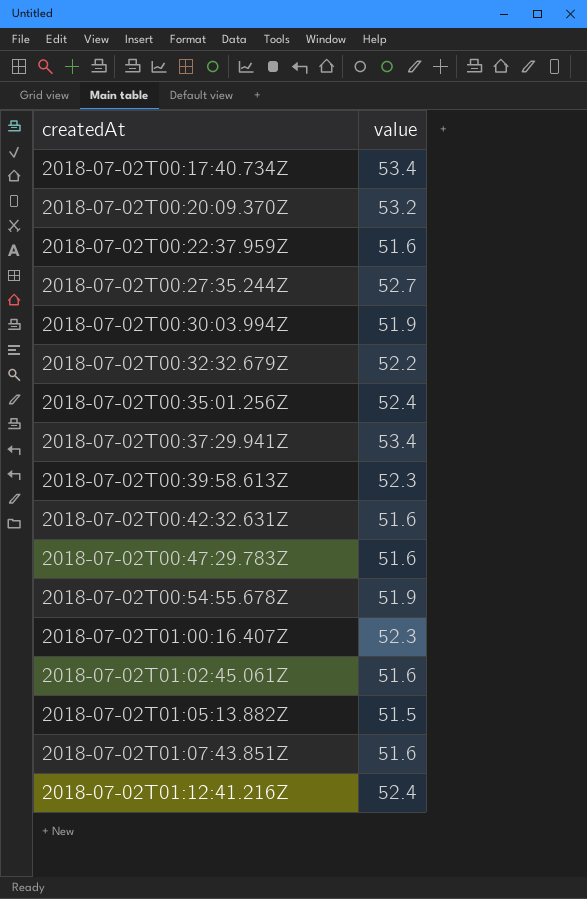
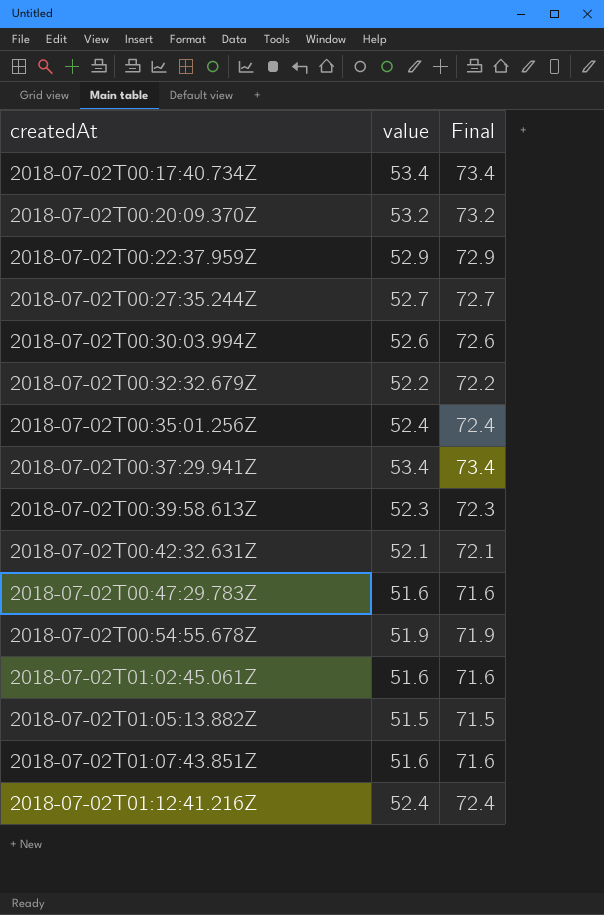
column Final | formula: none -> [value] + 20
row 2018-07-02T01:00:16.407Z: 52.3 -> none
2018-07-02T00:22:37.959Z | value: 51.6 -> 52.9
2018-07-02T00:30:03.994Z | value: 51.9 -> 52.6
2018-07-02T00:42:32.631Z | value: 51.6 -> 52.1

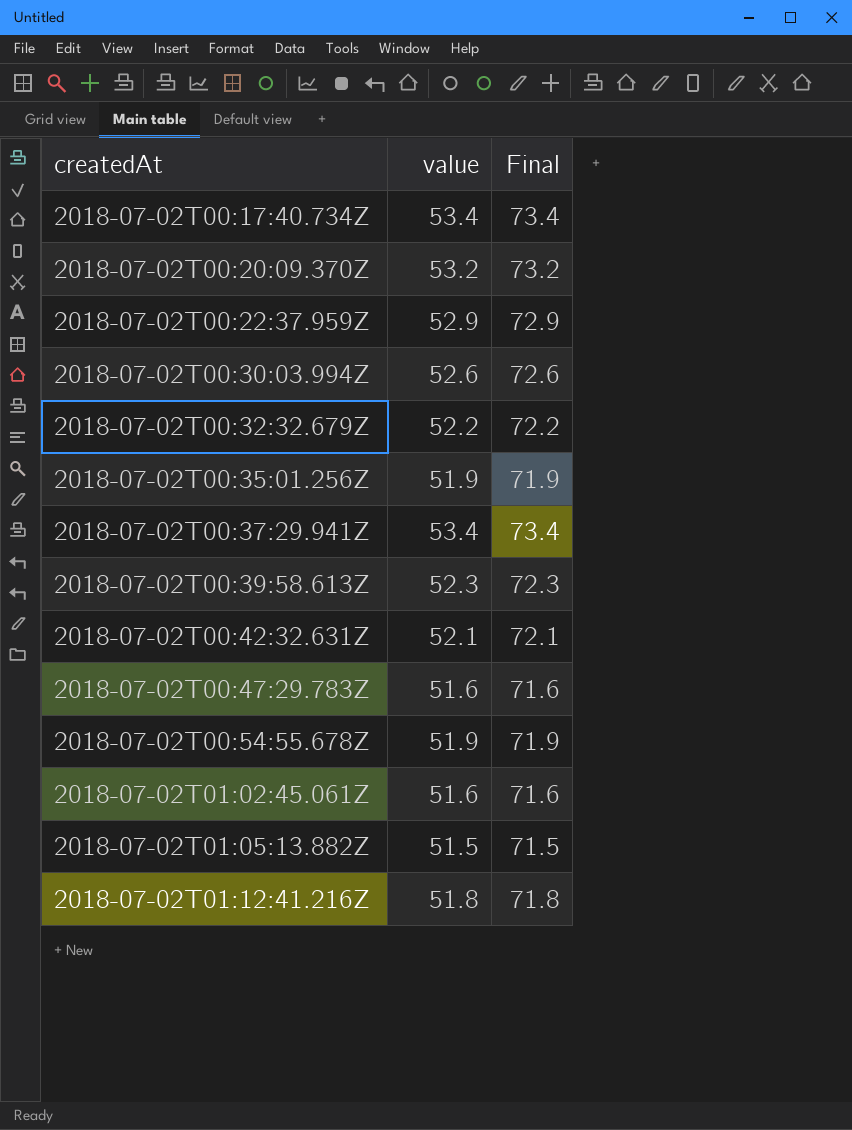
row 2018-07-02T00:27:35.244Z: 52.7 | 72.7 -> none
row 2018-07-02T01:07:43.851Z: 51.6 | 71.6 -> none
2018-07-02T00:35:01.256Z | value: 52.4 -> 51.9
2018-07-02T00:35:01.256Z | Final: 72.4 -> 71.9
2018-07-02T01:12:41.216Z | value: 52.4 -> 51.8
2018-07-02T01:12:41.216Z | Final: 72.4 -> 71.8

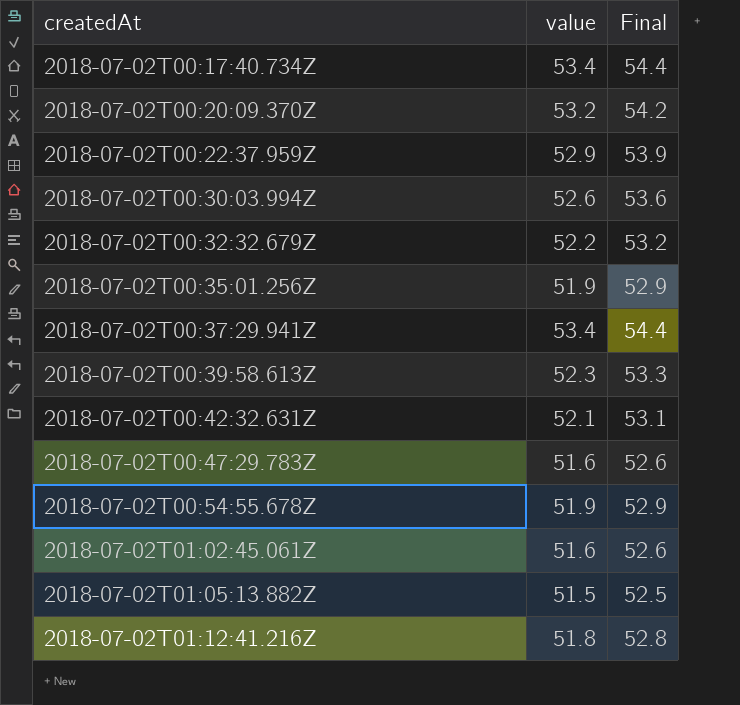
column Final | formula: [value] + 20 -> [value] + 1

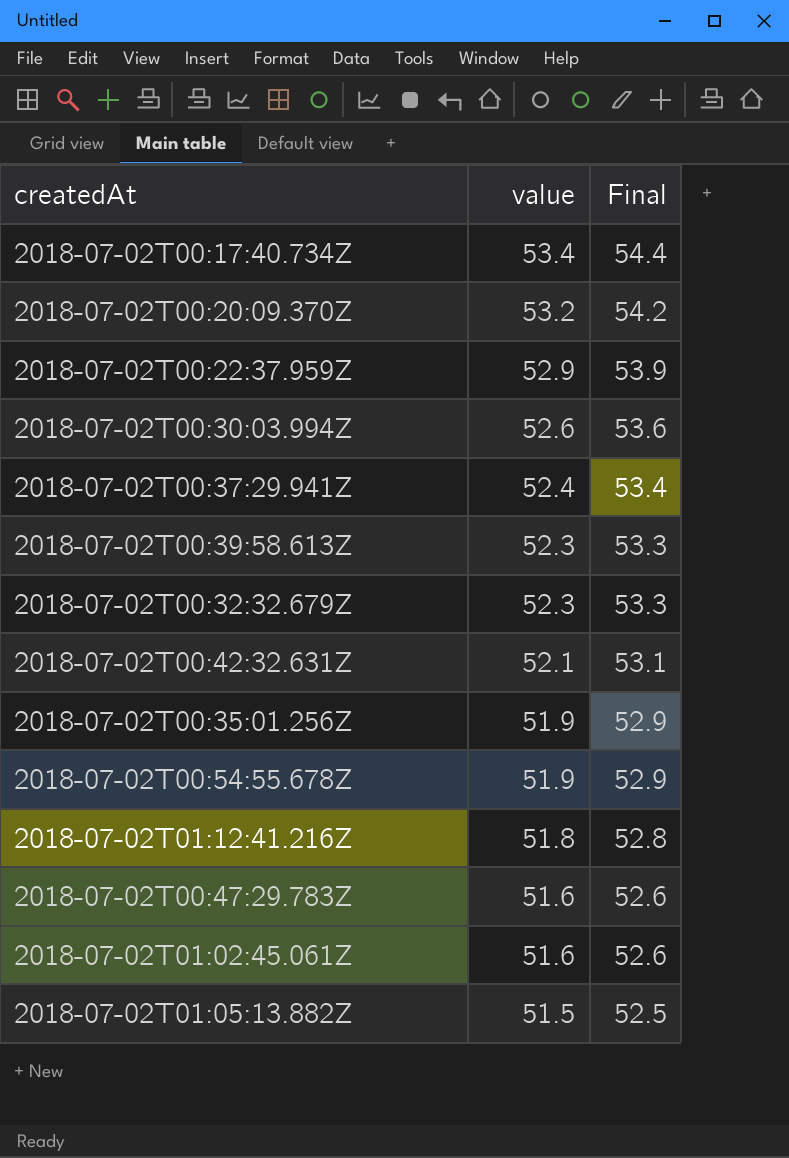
row order: createdAt ascending -> value descending
2018-07-02T00:37:29.941Z | value: 53.4 -> 52.4
2018-07-02T00:37:29.941Z | Final: 54.4 -> 53.4
2018-07-02T00:32:32.679Z | value: 52.2 -> 52.3
2018-07-02T00:32:32.679Z | Final: 53.2 -> 53.3

